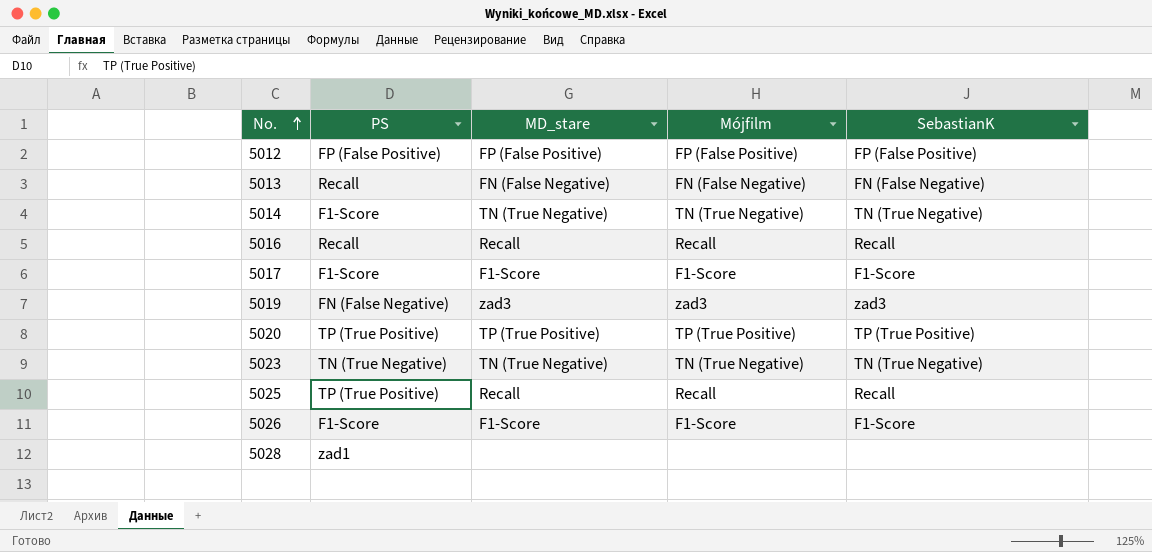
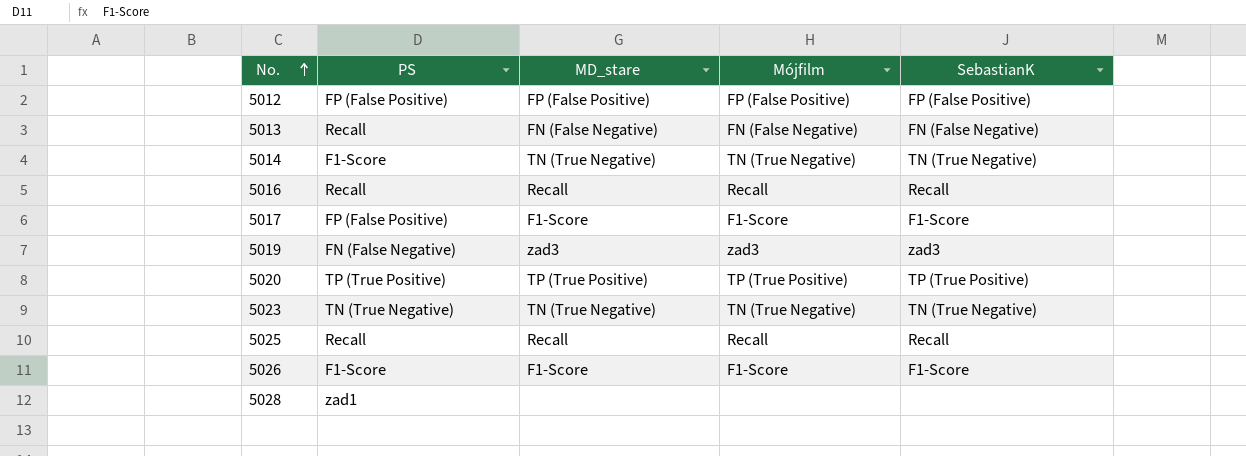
5017 | PS: F1-Score -> FP (False Positive)
5025 | PS: TP (True Positive) -> Recall

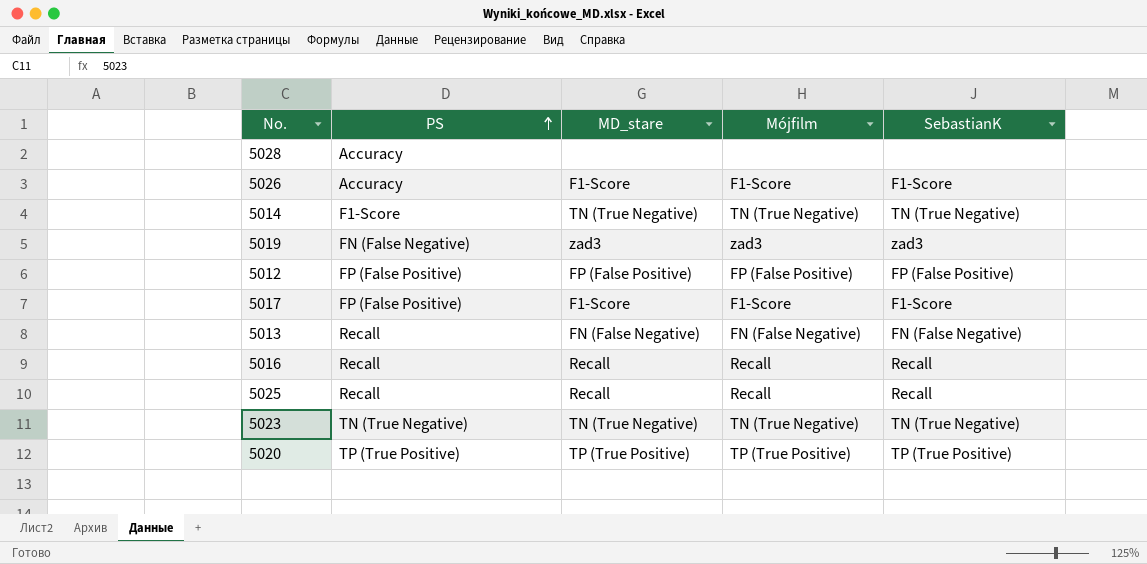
row order: No. ascending -> PS ascending
5028 | PS: zad1 -> Accuracy
5026 | PS: F1-Score -> Accuracy

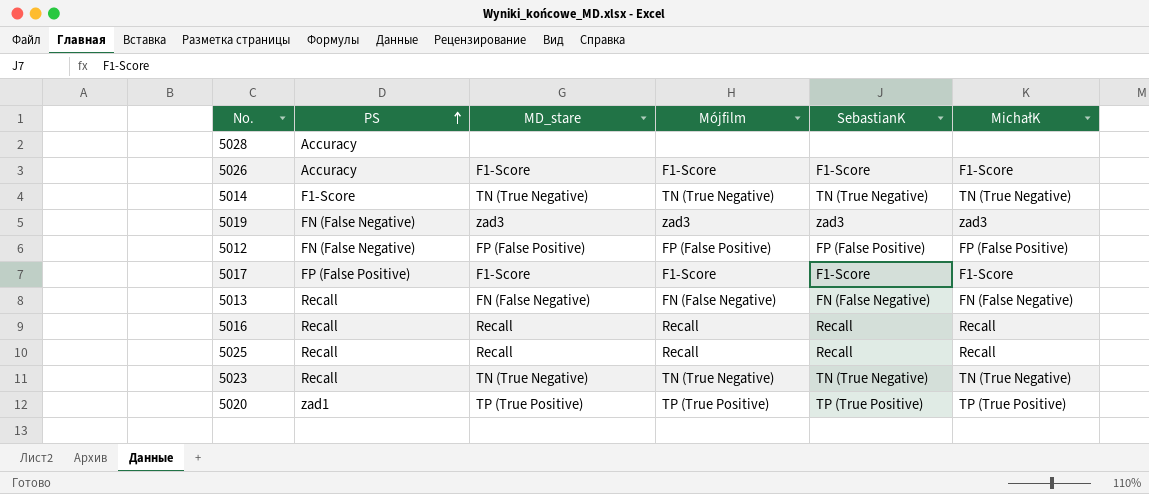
column MichałK | position: none -> 6
5012 | PS: FP (False Positive) -> FN (False Negative)
5023 | PS: TN (True Negative) -> Recall
5020 | PS: TP (True Positive) -> zad1

